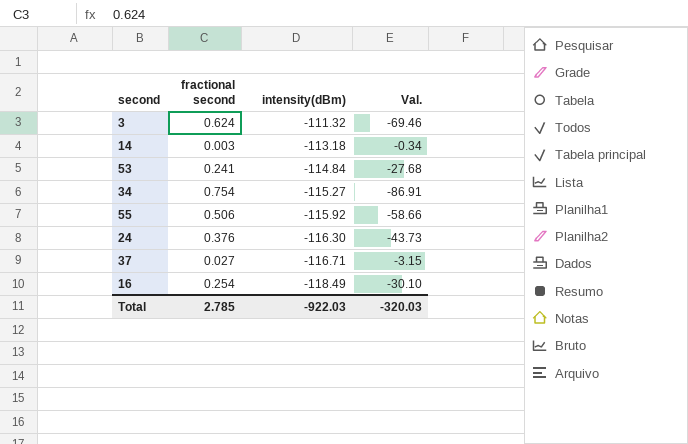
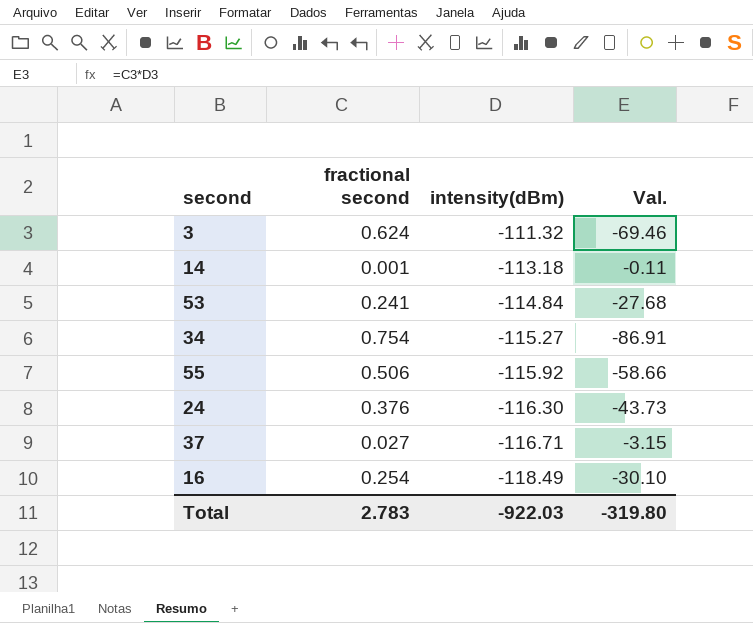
14 | fractional second: 0.003 -> 0.001
14 | Val.: -0.34 -> -0.11
Total | fractional second: 2.785 -> 2.783
Total | Val.: -320.03 -> -319.80

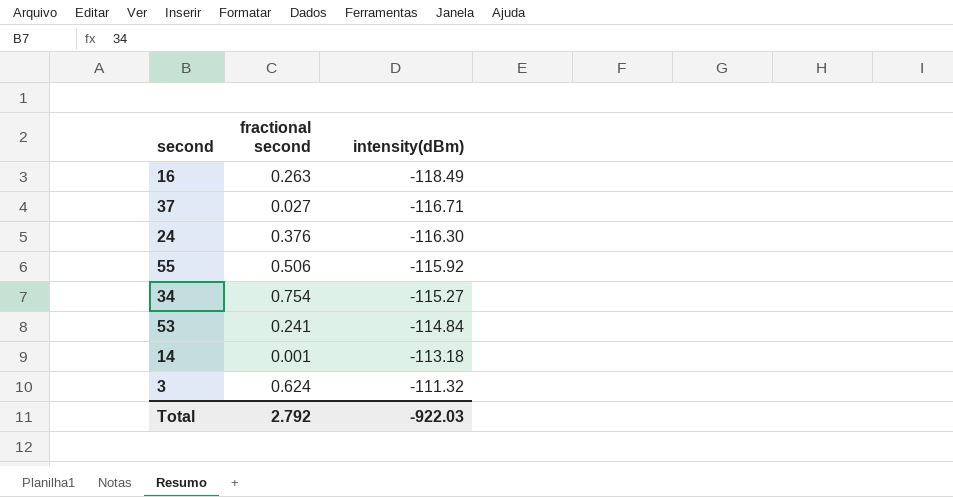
row order: intensity(dBm) descending -> intensity(dBm) ascending
column Val. | formula: [fractional second] * [intensity(dBm)] -> none
16 | fractional second: 0.254 -> 0.263
Total | fractional second: 2.783 -> 2.792

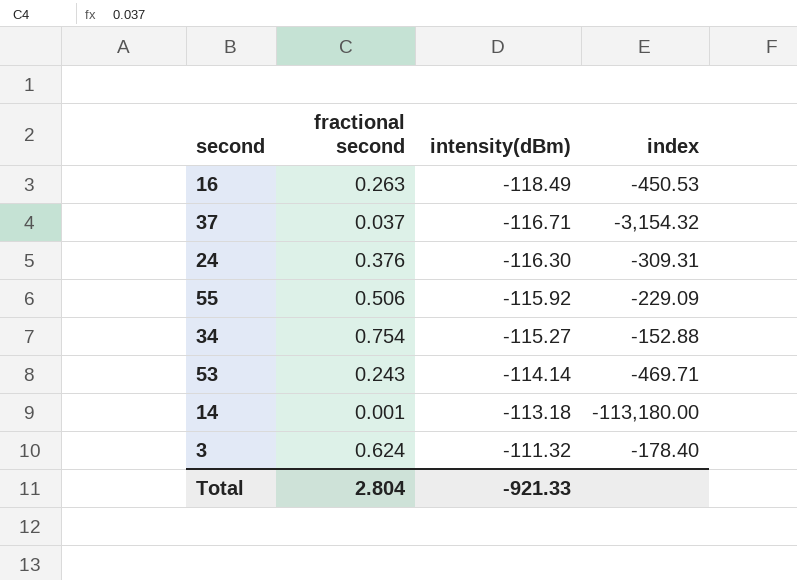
column index | formula: none -> [intensity(dBm)] / [fractional second]
37 | fractional second: 0.027 -> 0.037
53 | fractional second: 0.241 -> 0.243
53 | intensity(dBm): -114.84 -> -114.14
Total | fractional second: 2.792 -> 2.804
Total | intensity(dBm): -922.03 -> -921.33

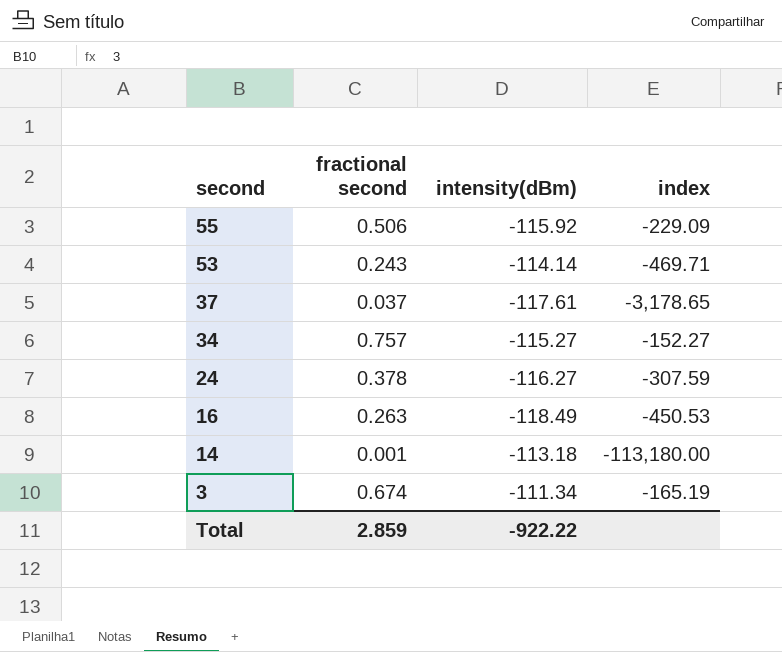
row order: intensity(dBm) ascending -> second descending
37 | intensity(dBm): -116.71 -> -117.61
37 | index: -3,154.32 -> -3,178.65
34 | fractional second: 0.754 -> 0.757
34 | index: -152.88 -> -152.27
24 | fractional second: 0.376 -> 0.378
24 | intensity(dBm): -116.30 -> -116.27
24 | index: -309.31 -> -307.59
3 | fractional second: 0.624 -> 0.674
3 | intensity(dBm): -111.32 -> -111.34
3 | index: -178.40 -> -165.19
Total | fractional second: 2.804 -> 2.859
Total | intensity(dBm): -921.33 -> -922.22

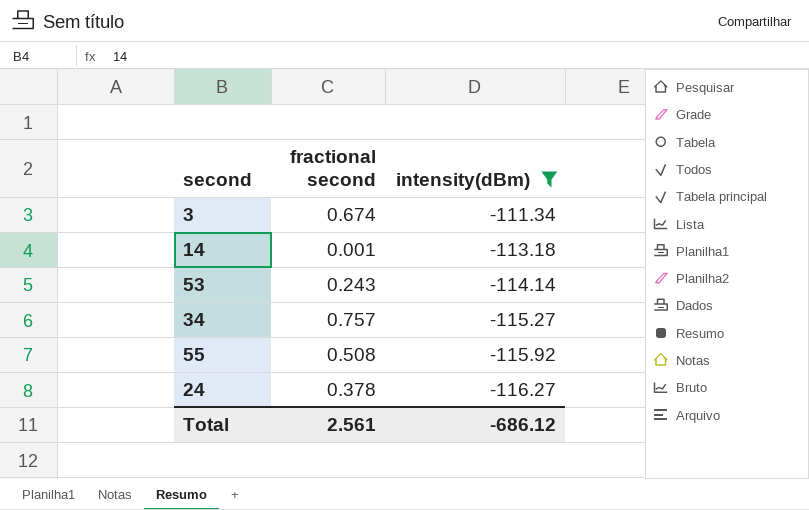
filter: none -> intensity(dBm) >= -116.27
row order: second descending -> intensity(dBm) descending
column index | formula: [intensity(dBm)] / [fractional second] -> none
55 | fractional second: 0.506 -> 0.508
Total | fractional second: 2.859 -> 2.561
Total | intensity(dBm): -922.22 -> -686.12

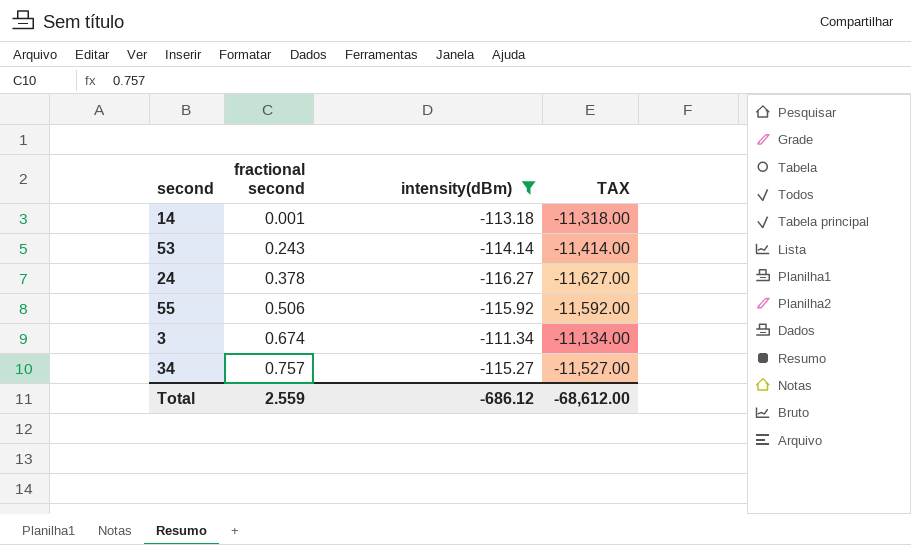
row order: intensity(dBm) descending -> fractional second ascending
column TAX | formula: none -> [intensity(dBm)] * 100
55 | fractional second: 0.508 -> 0.506
Total | fractional second: 2.561 -> 2.559

